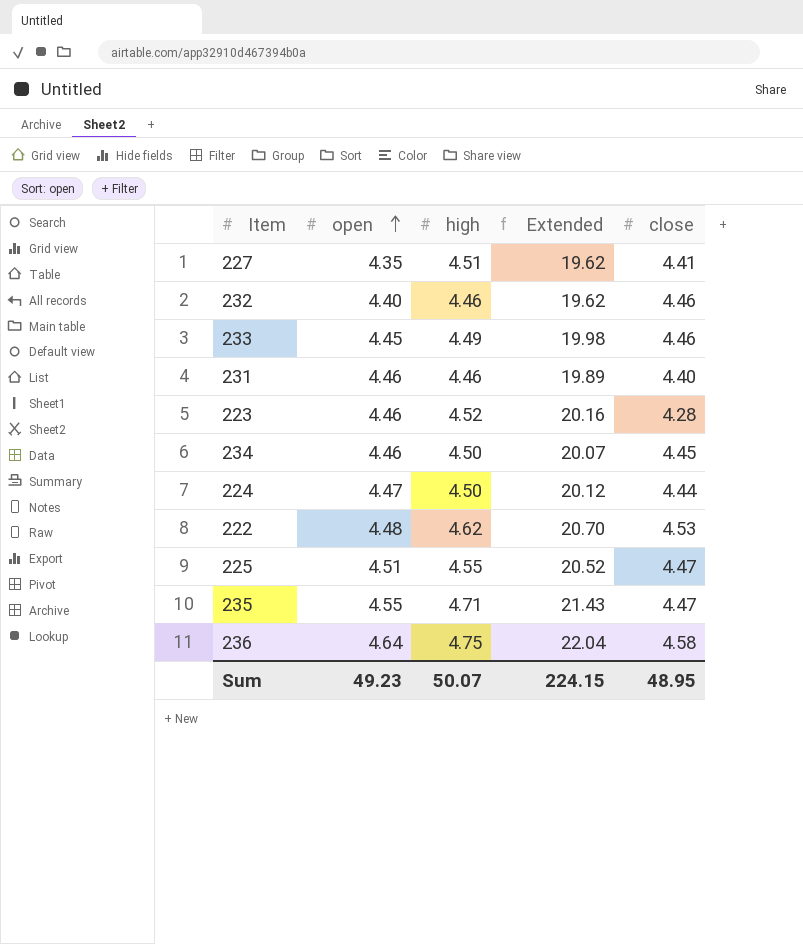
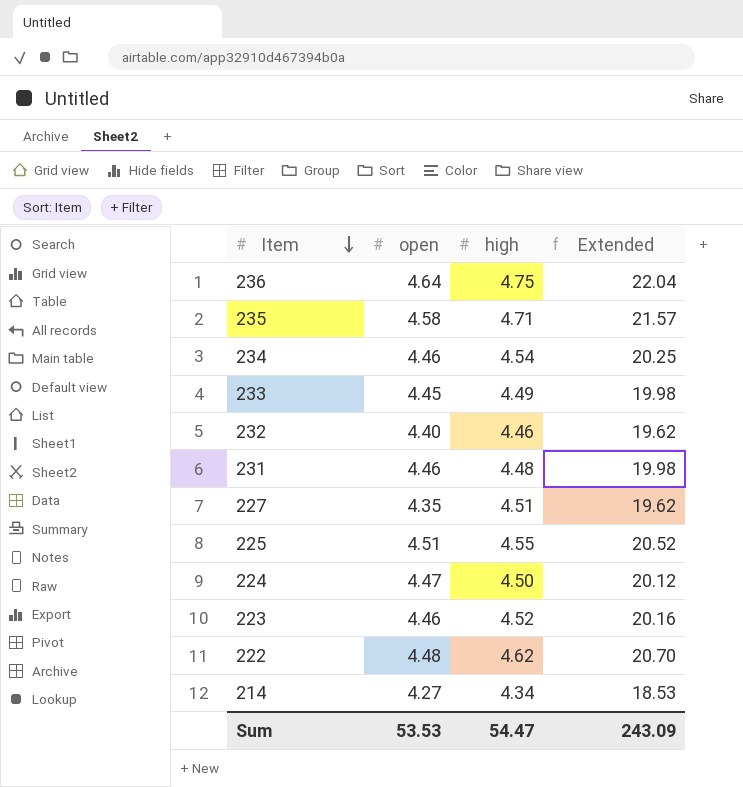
row order: open ascending -> Item descending
column close | position: 5 -> none
235 | open: 4.55 -> 4.58
235 | Extended: 21.43 -> 21.57
234 | high: 4.50 -> 4.54
234 | Extended: 20.07 -> 20.25
231 | high: 4.46 -> 4.48
231 | Extended: 19.89 -> 19.98
row 214: none -> 4.27 | 4.34 | 18.53
Sum | open: 49.23 -> 53.53
Sum | high: 50.07 -> 54.47
Sum | Extended: 224.15 -> 243.09

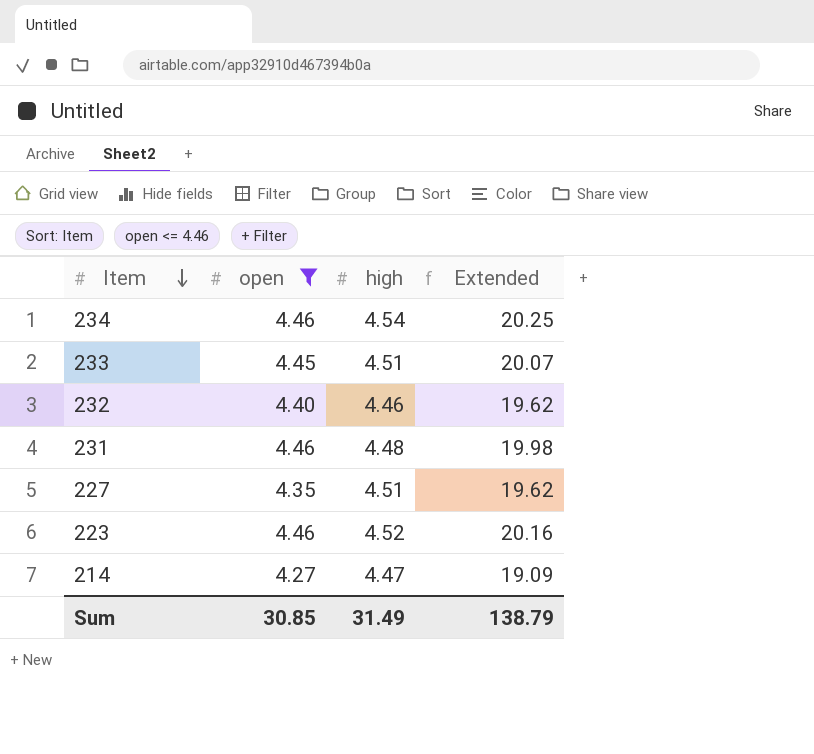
filter: none -> open <= 4.46
233 | high: 4.49 -> 4.51
233 | Extended: 19.98 -> 20.07
214 | high: 4.34 -> 4.47
214 | Extended: 18.53 -> 19.09
Sum | open: 53.53 -> 30.85
Sum | high: 54.47 -> 31.49
Sum | Extended: 243.09 -> 138.79

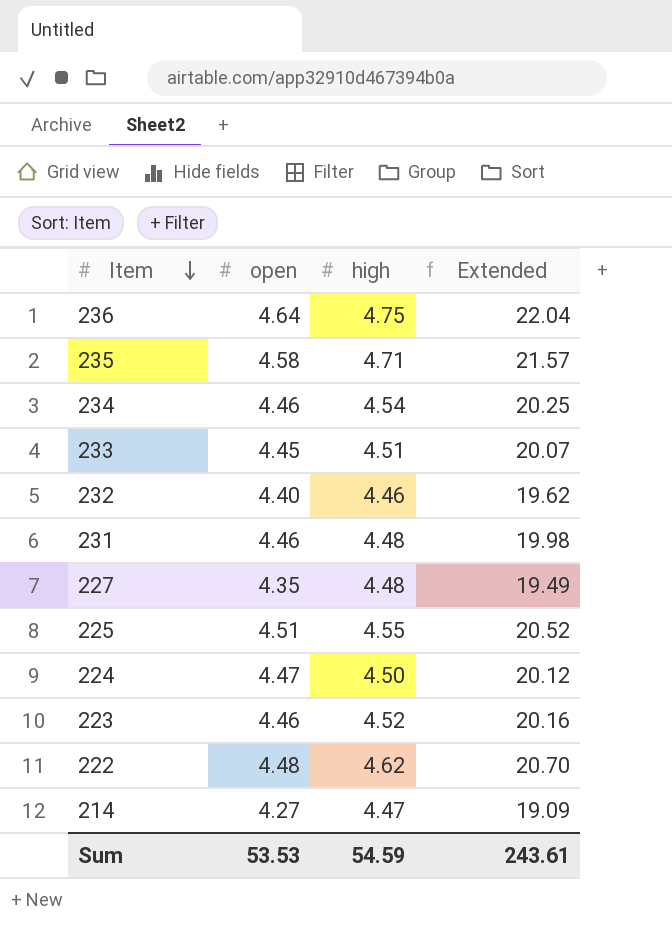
filter: open <= 4.46 -> none
227 | high: 4.51 -> 4.48
227 | Extended: 19.62 -> 19.49
Sum | open: 30.85 -> 53.53
Sum | high: 31.49 -> 54.59
Sum | Extended: 138.79 -> 243.61

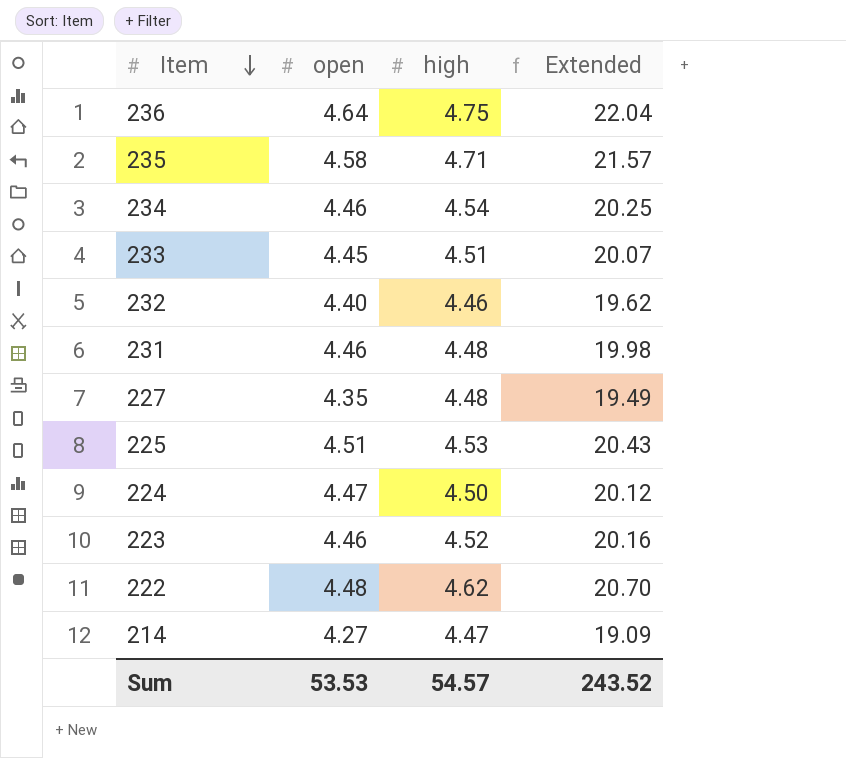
225 | high: 4.55 -> 4.53
225 | Extended: 20.52 -> 20.43
Sum | high: 54.59 -> 54.57
Sum | Extended: 243.61 -> 243.52

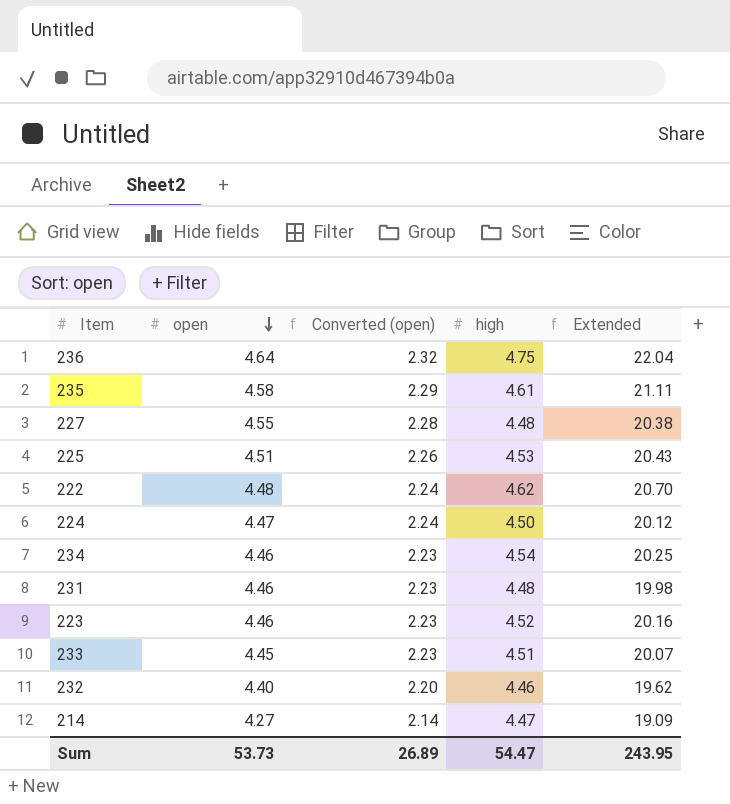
row order: Item descending -> open descending
column Converted (open) | formula: none -> [open] * 0.5
235 | high: 4.71 -> 4.61
235 | Extended: 21.57 -> 21.11
227 | open: 4.35 -> 4.55
227 | Extended: 19.49 -> 20.38
Sum | open: 53.53 -> 53.73
Sum | high: 54.57 -> 54.47
Sum | Extended: 243.52 -> 243.95

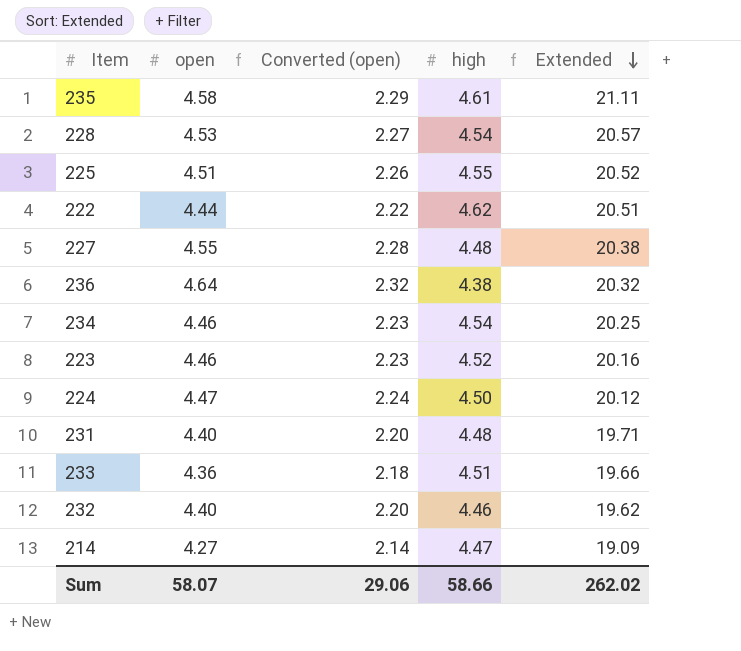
row order: open descending -> Extended descending
row 228: none -> 4.53 | 2.27 | 4.54 | 20.57
225 | high: 4.53 -> 4.55
225 | Extended: 20.43 -> 20.52
222 | open: 4.48 -> 4.44
222 | Converted (open): 2.24 -> 2.22
222 | Extended: 20.70 -> 20.51
236 | high: 4.75 -> 4.38
236 | Extended: 22.04 -> 20.32
231 | open: 4.46 -> 4.40
231 | Converted (open): 2.23 -> 2.20
231 | Extended: 19.98 -> 19.71
233 | open: 4.45 -> 4.36
233 | Converted (open): 2.23 -> 2.18
233 | Extended: 20.07 -> 19.66
Sum | open: 53.73 -> 58.07
Sum | Converted (open): 26.89 -> 29.06
Sum | high: 54.47 -> 58.66
Sum | Extended: 243.95 -> 262.02

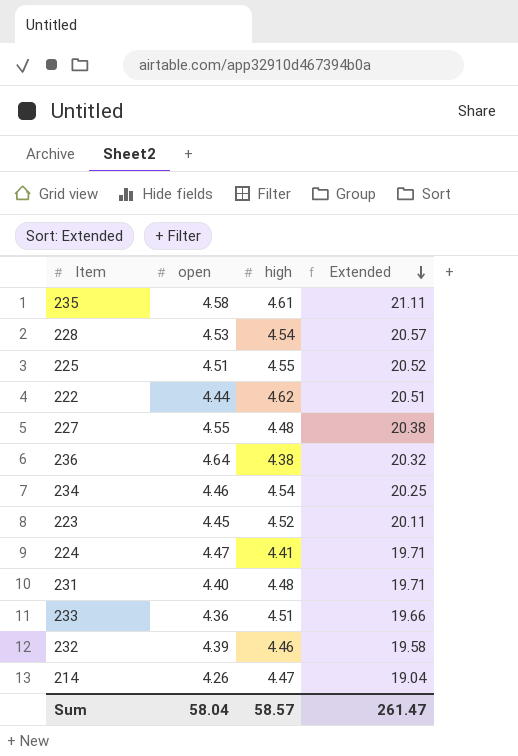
column Converted (open) | formula: [open] * 0.5 -> none
223 | open: 4.46 -> 4.45
223 | Extended: 20.16 -> 20.11
224 | high: 4.50 -> 4.41
224 | Extended: 20.12 -> 19.71
232 | open: 4.40 -> 4.39
232 | Extended: 19.62 -> 19.58
214 | open: 4.27 -> 4.26
214 | Extended: 19.09 -> 19.04
Sum | open: 58.07 -> 58.04
Sum | high: 58.66 -> 58.57
Sum | Extended: 262.02 -> 261.47

